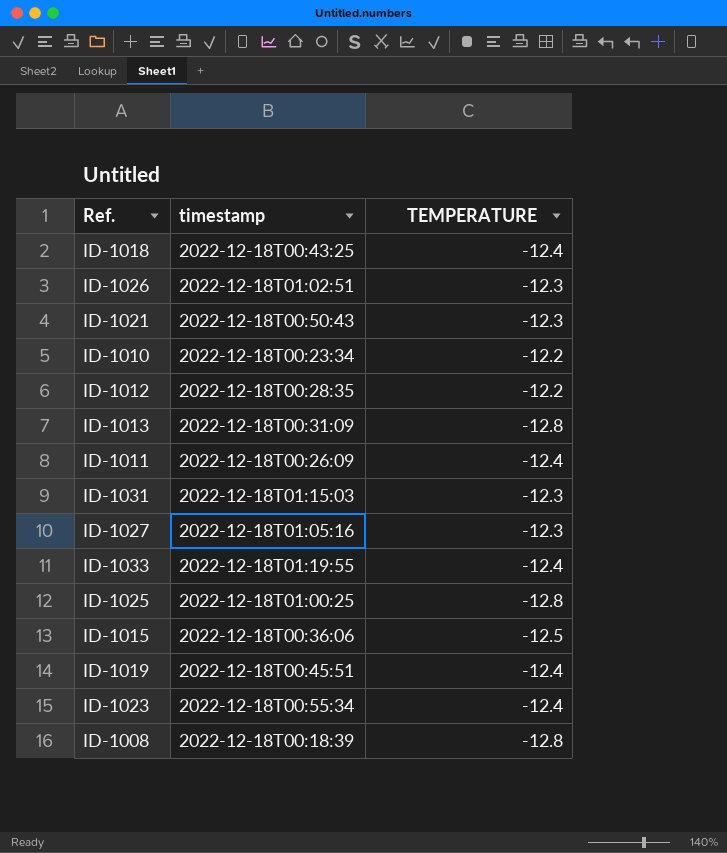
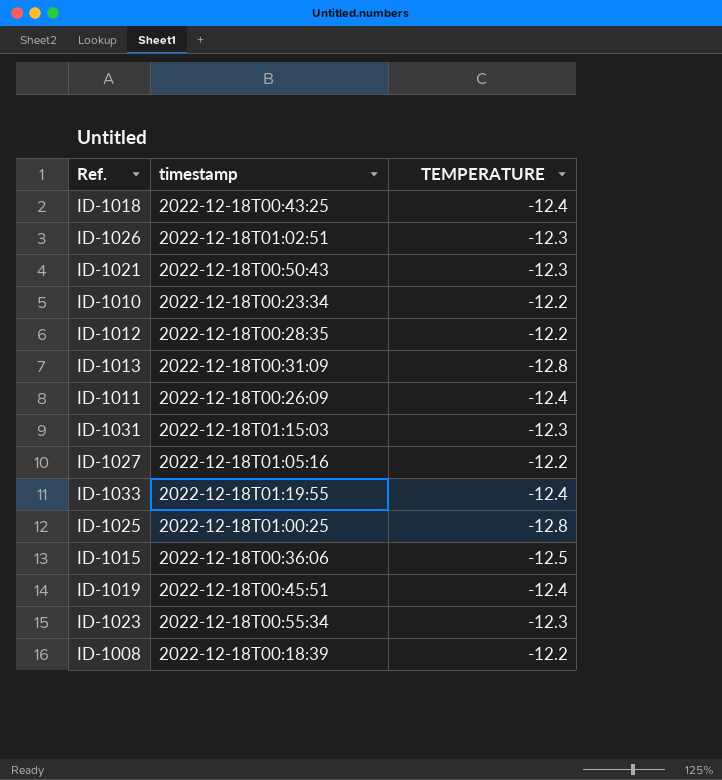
ID-1027 | TEMPERATURE: -12.3 -> -12.2
ID-1023 | TEMPERATURE: -12.4 -> -12.3
ID-1008 | TEMPERATURE: -12.8 -> -12.2

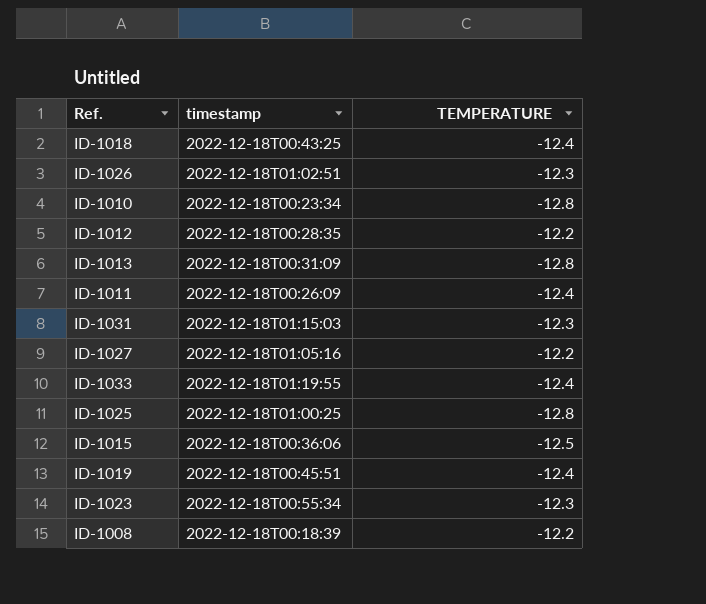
row ID-1021: 2022-12-18T00:50:43 | -12.3 -> none
ID-1010 | TEMPERATURE: -12.2 -> -12.8

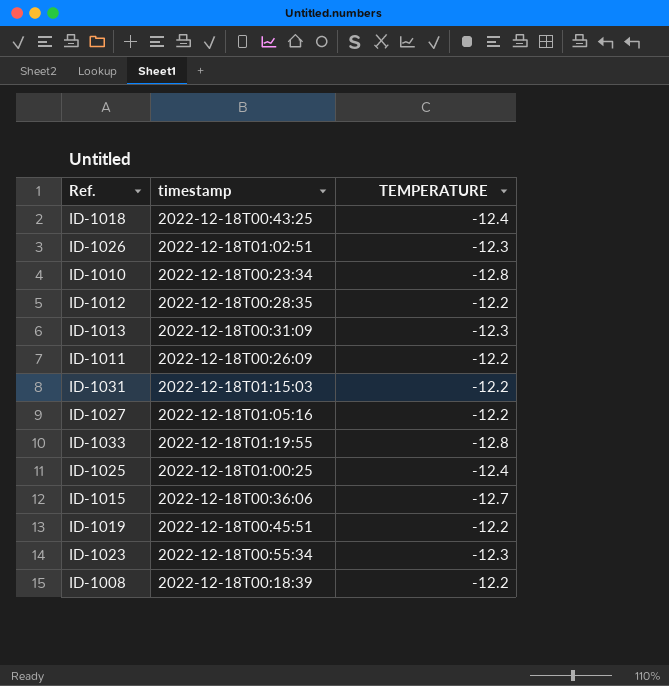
ID-1013 | TEMPERATURE: -12.8 -> -12.3
ID-1011 | TEMPERATURE: -12.4 -> -12.2
ID-1031 | TEMPERATURE: -12.3 -> -12.2
ID-1033 | TEMPERATURE: -12.4 -> -12.8
ID-1025 | TEMPERATURE: -12.8 -> -12.4
ID-1015 | TEMPERATURE: -12.5 -> -12.7
ID-1019 | TEMPERATURE: -12.4 -> -12.2

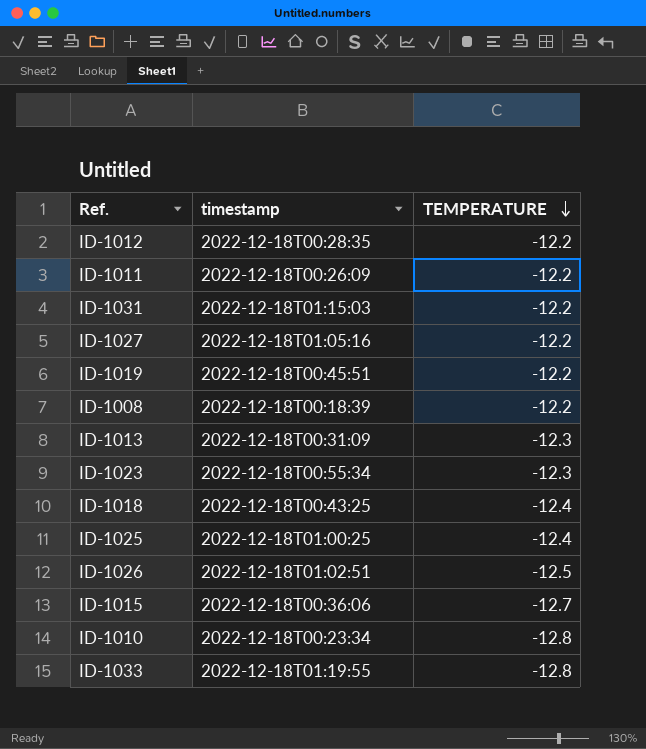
row order: none -> TEMPERATURE descending
ID-1026 | TEMPERATURE: -12.3 -> -12.5

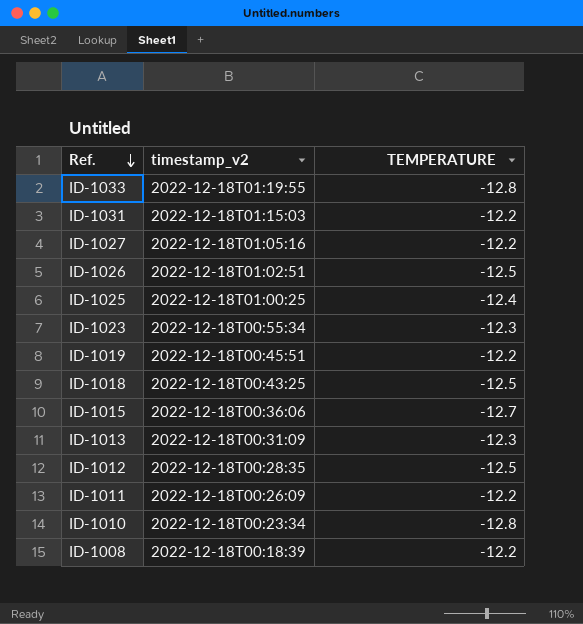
row order: TEMPERATURE descending -> Ref. descending
column name: timestamp -> timestamp_v2
ID-1018 | TEMPERATURE: -12.4 -> -12.5
ID-1012 | TEMPERATURE: -12.2 -> -12.5

